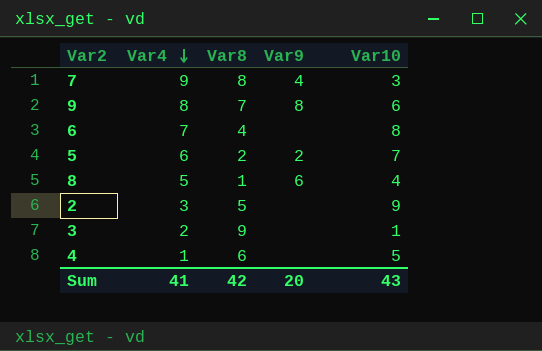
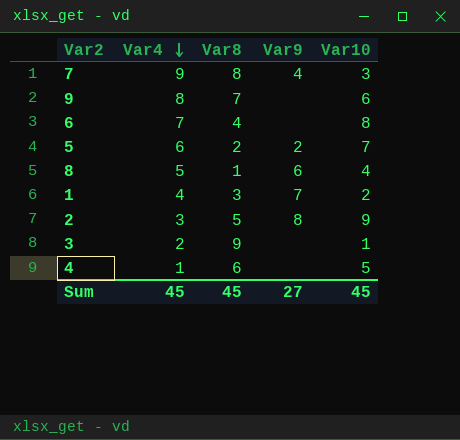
9 | Var9: 8 -> none
row 1: none -> 4 | 3 | 7 | 2
2 | Var9: none -> 8
Sum | Var4: 41 -> 45
Sum | Var8: 42 -> 45
Sum | Var9: 20 -> 27
Sum | Var10: 43 -> 45

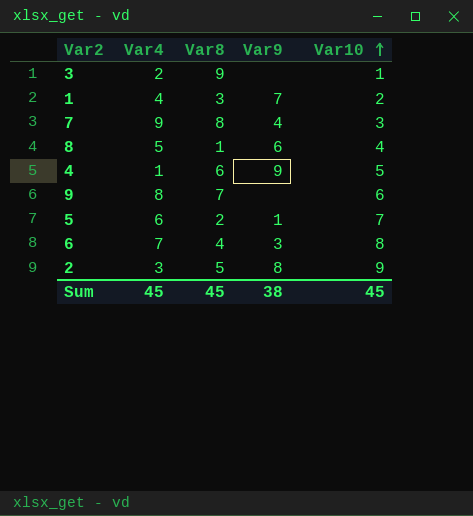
row order: Var4 descending -> Var10 ascending
4 | Var9: none -> 9
5 | Var9: 2 -> 1
6 | Var9: none -> 3
Sum | Var9: 27 -> 38

